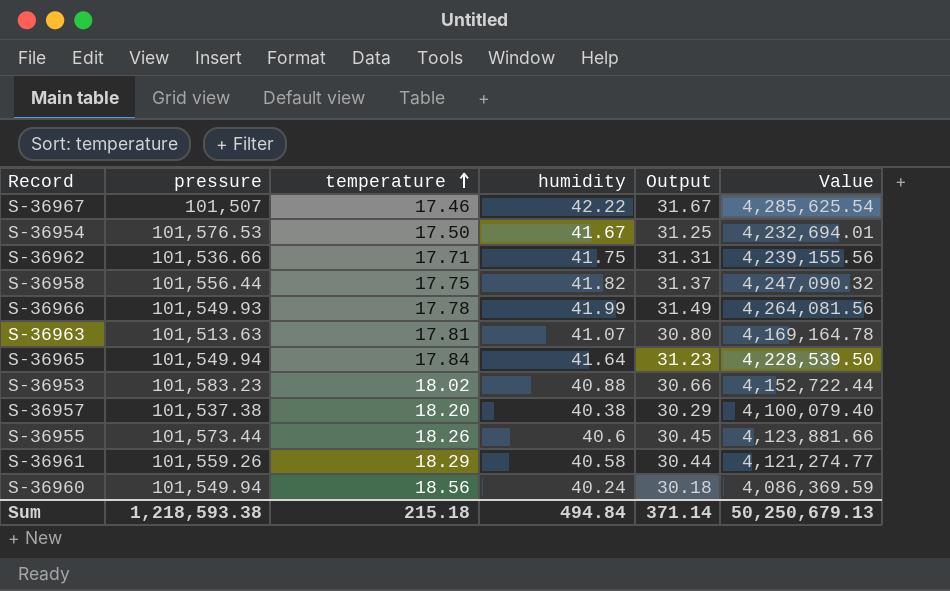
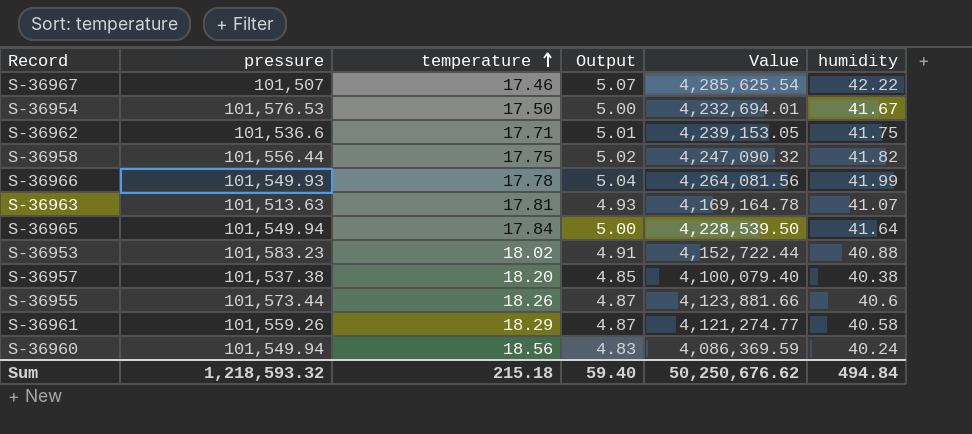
column Output | formula: [humidity] * 0.75 -> [humidity] * 0.12
column humidity | position: 4 -> 6
S-36962 | pressure: 101,536.66 -> 101,536.6
S-36962 | Value: 4,239,155.56 -> 4,239,153.05
Sum | pressure: 1,218,593.38 -> 1,218,593.32
Sum | Output: 371.14 -> 59.40
Sum | Value: 50,250,679.13 -> 50,250,676.62

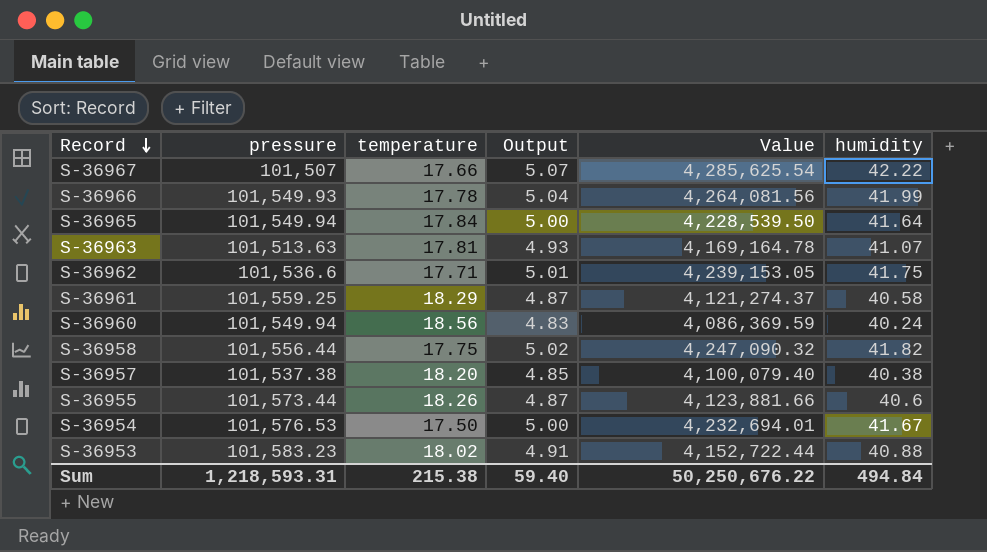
row order: temperature ascending -> Record descending
S-36967 | temperature: 17.46 -> 17.66
S-36961 | pressure: 101,559.26 -> 101,559.25
S-36961 | Value: 4,121,274.77 -> 4,121,274.37
Sum | pressure: 1,218,593.32 -> 1,218,593.31
Sum | temperature: 215.18 -> 215.38
Sum | Value: 50,250,676.62 -> 50,250,676.22

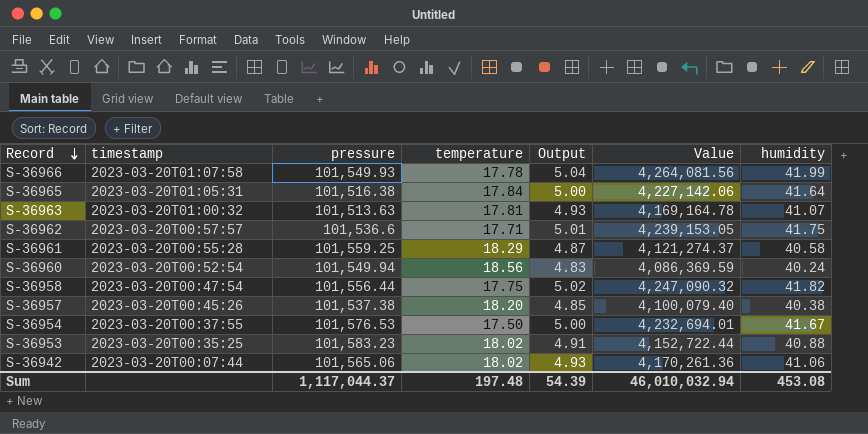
column timestamp | position: none -> 2
row S-36967: 101,507 | 17.66 | 5.07 | 4,285,625.54 | 42.22 -> none
row S-36955: 101,573.44 | 18.26 | 4.87 | 4,123,881.66 | 40.6 -> none
S-36965 | pressure: 101,549.94 -> 101,516.38
S-36965 | Value: 4,228,539.50 -> 4,227,142.06
row S-36942: none -> 2023-03-20T00:07:44 | 101,565.06 | 18.02 | 4.93 | 4,170,261.36 | 41.06
Sum | pressure: 1,218,593.31 -> 1,117,044.37
Sum | temperature: 215.38 -> 197.48
Sum | Output: 59.40 -> 54.39
Sum | Value: 50,250,676.22 -> 46,010,032.94
Sum | humidity: 494.84 -> 453.08

